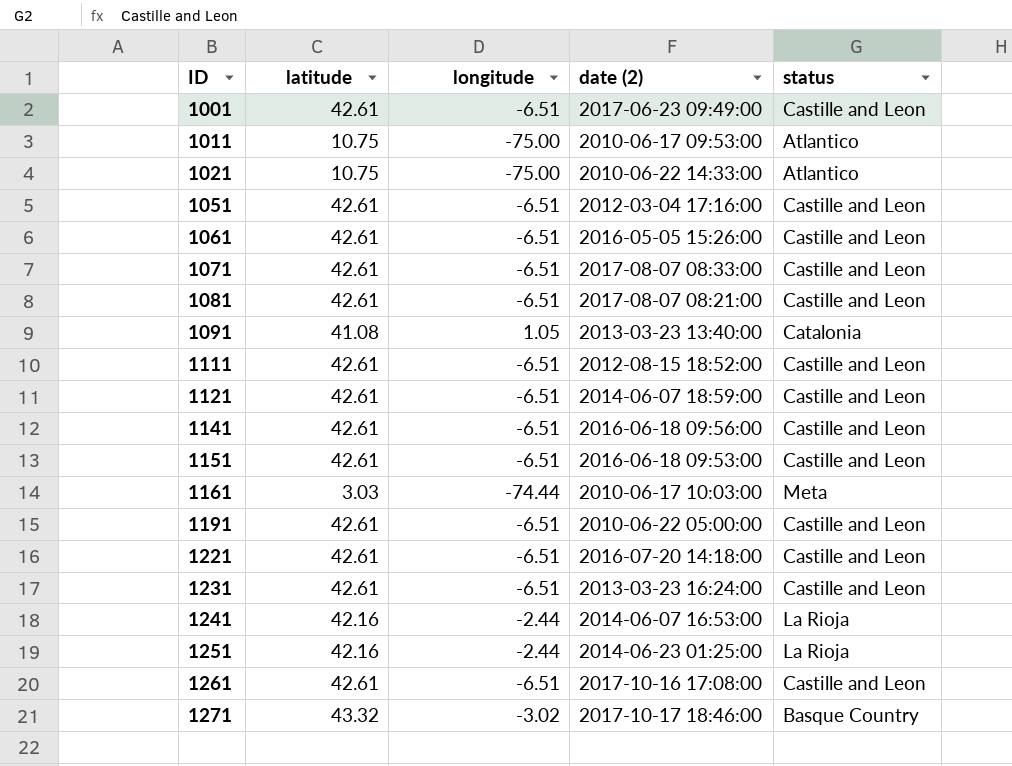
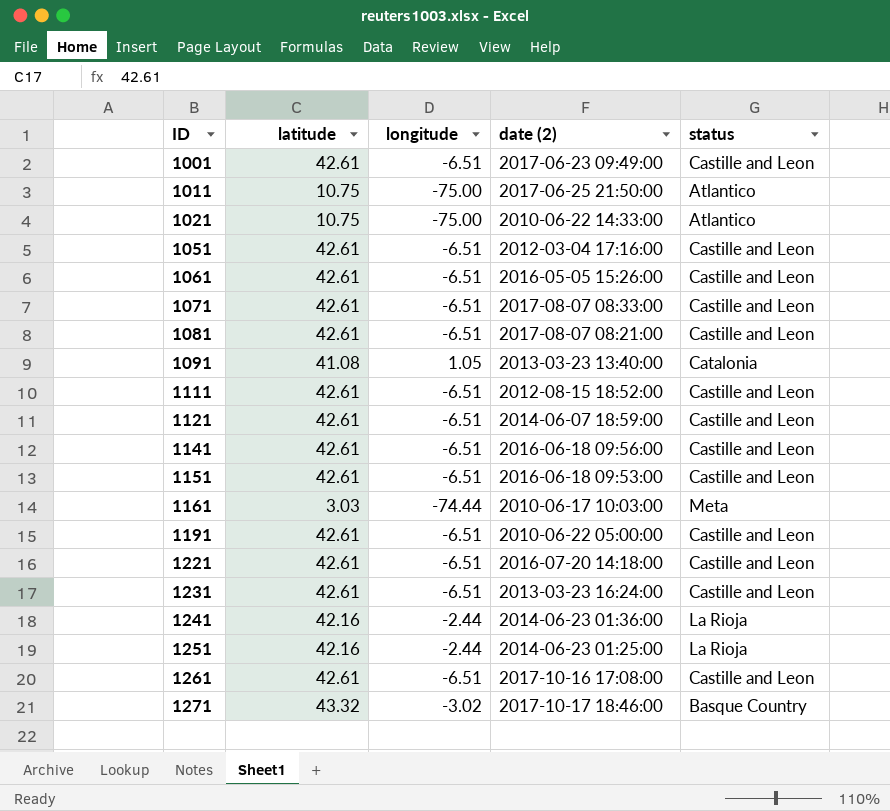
1011 | date (2): 2010-06-17 09:53:00 -> 2017-06-25 21:50:00
1241 | date (2): 2014-06-07 16:53:00 -> 2014-06-23 01:36:00

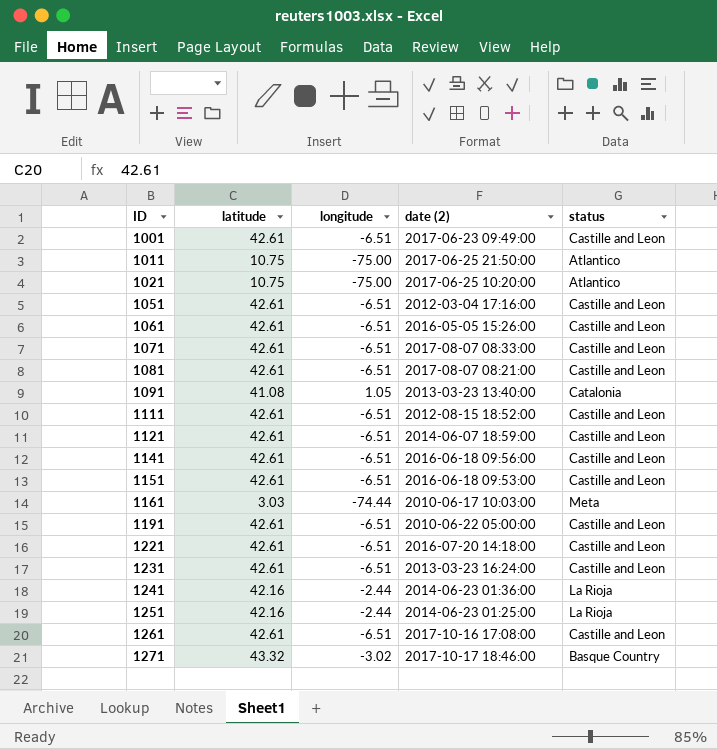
1021 | date (2): 2010-06-22 14:33:00 -> 2017-06-25 10:20:00

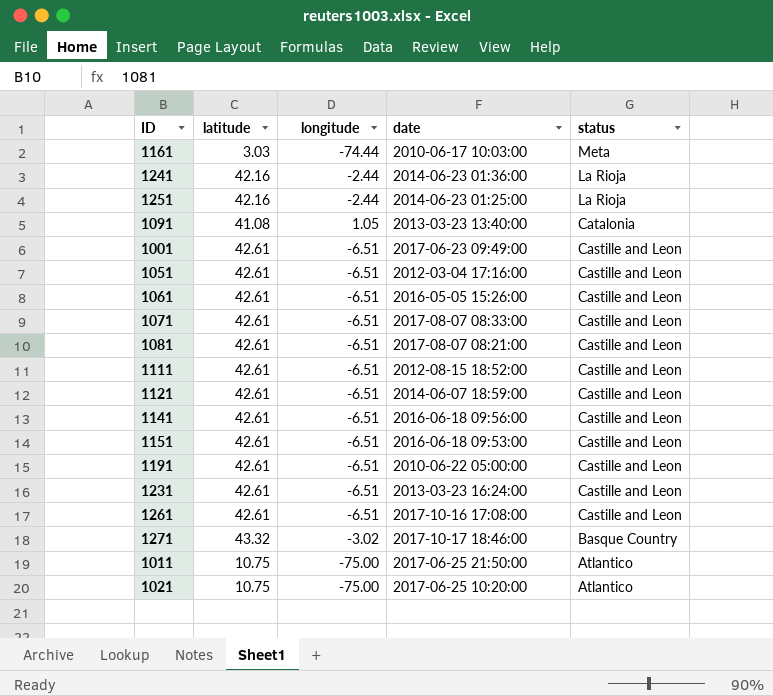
row order: ID ascending -> status descending
column name: date (2) -> date
row 1221: 42.61 | -6.51 | 2016-07-20 14:18:00 | Castille and Leon -> none

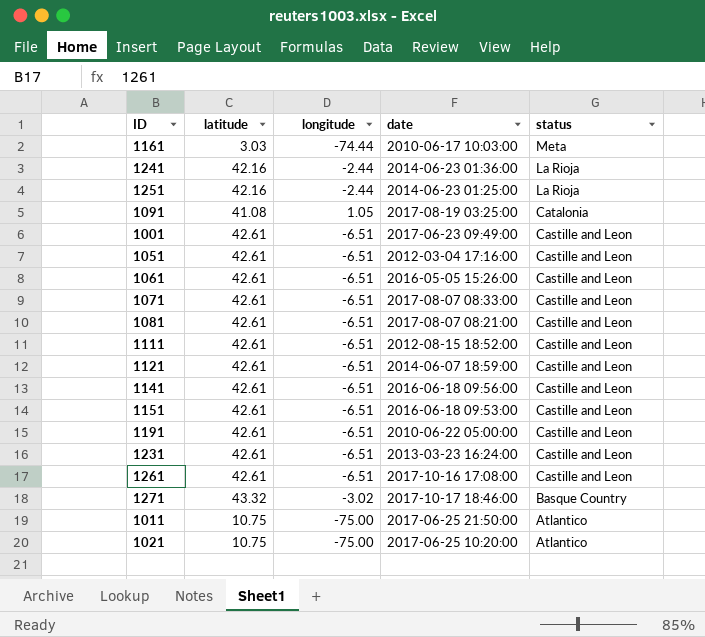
1091 | date: 2013-03-23 13:40:00 -> 2017-08-19 03:25:00

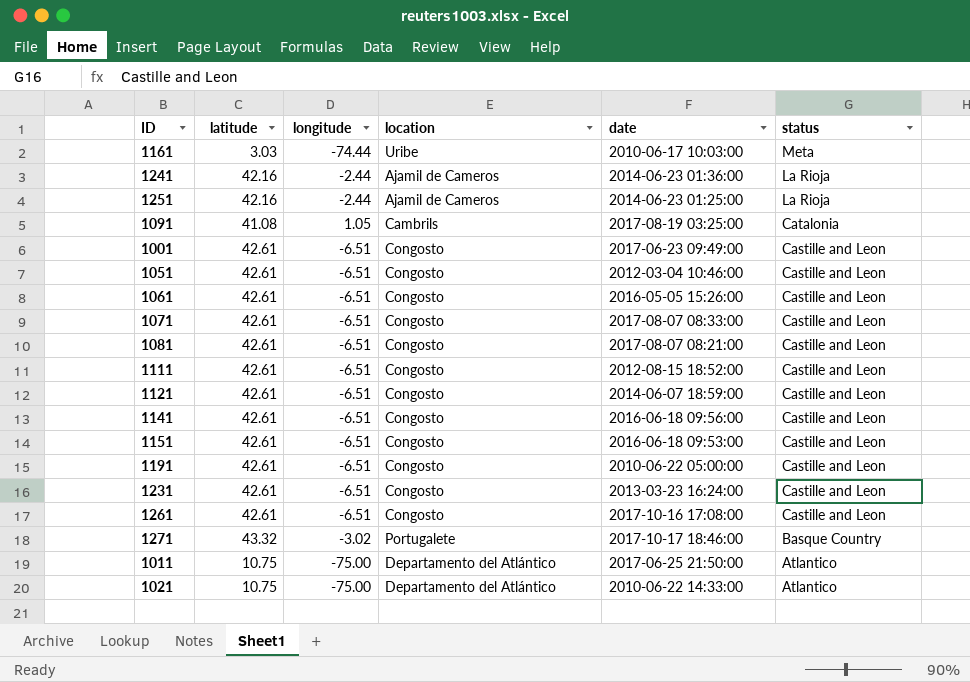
column location | position: none -> 4
1051 | date: 2012-03-04 17:16:00 -> 2012-03-04 10:46:00
1021 | date: 2017-06-25 10:20:00 -> 2010-06-22 14:33:00

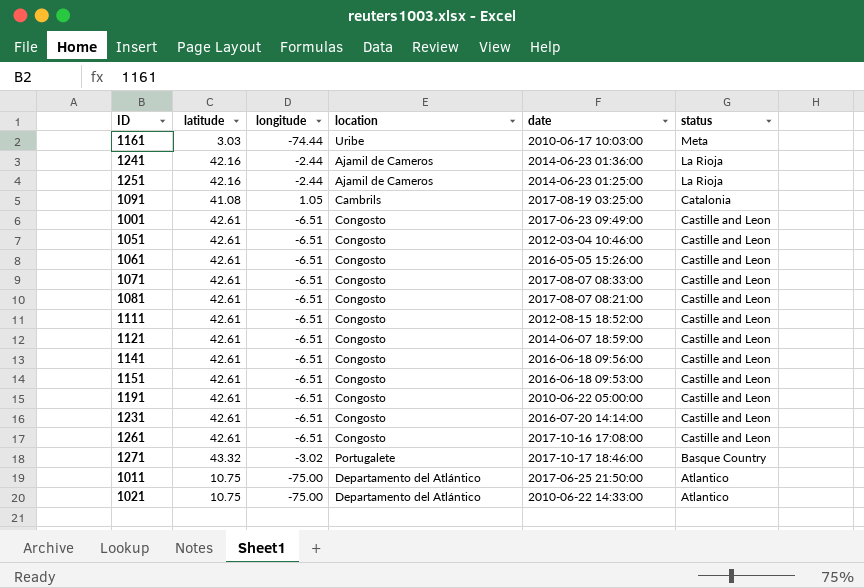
1231 | date: 2013-03-23 16:24:00 -> 2016-07-20 14:14:00

